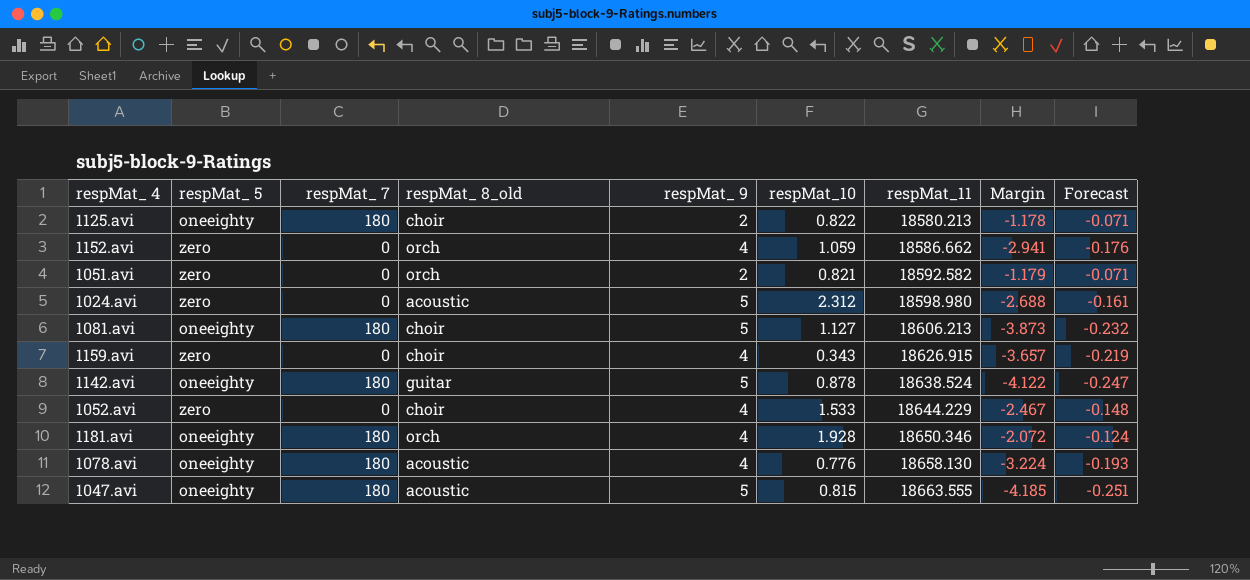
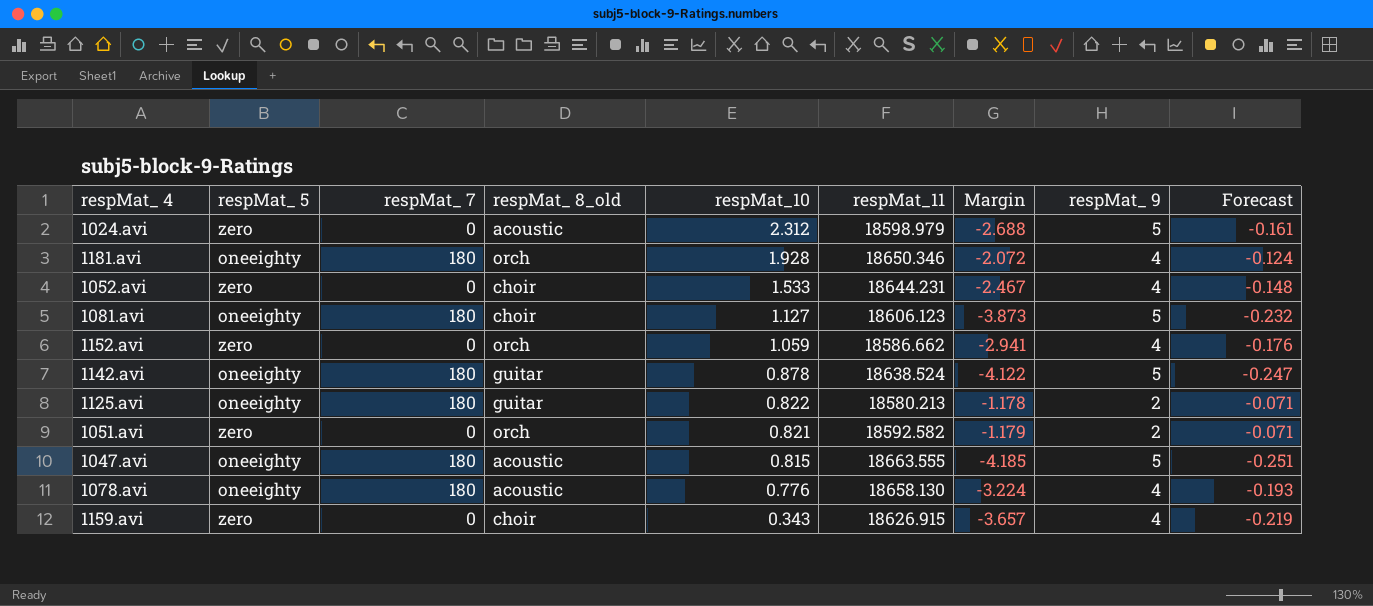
row order: respMat_11 ascending -> respMat_10 descending
column respMat_ 9 | position: 5 -> 8
1024.avi | respMat_11: 18598.980 -> 18598.979
1052.avi | respMat_11: 18644.229 -> 18644.231
1081.avi | respMat_11: 18606.213 -> 18606.123
1125.avi | respMat_ 8_old: choir -> guitar

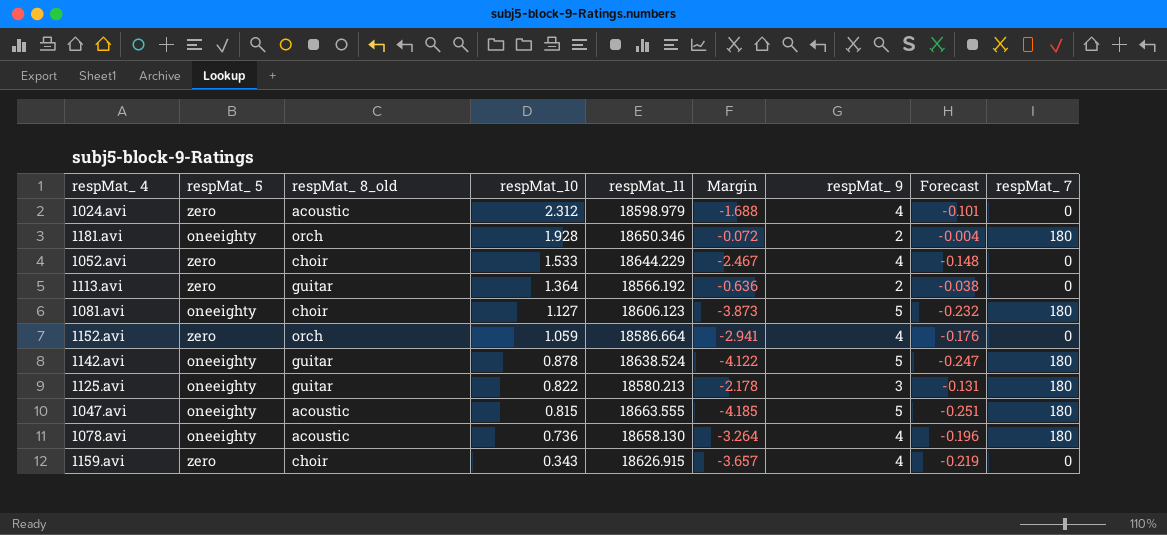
column respMat_ 7 | position: 3 -> 9
row 1051.avi: zero | 0 | orch | 0.821 | 18592.582 | -1.179 | 2 | -0.071 -> none
1024.avi | Margin: -2.688 -> -1.688
1024.avi | respMat_ 9: 5 -> 4
1024.avi | Forecast: -0.161 -> -0.101
1181.avi | Margin: -2.072 -> -0.072
1181.avi | respMat_ 9: 4 -> 2
1181.avi | Forecast: -0.124 -> -0.004
1052.avi | respMat_11: 18644.231 -> 18644.229
row 1113.avi: none -> zero | guitar | 1.364 | 18566.192 | -0.636 | 2 | -0.038 | 0
1152.avi | respMat_11: 18586.662 -> 18586.664
1125.avi | Margin: -1.178 -> -2.178
1125.avi | respMat_ 9: 2 -> 3
1125.avi | Forecast: -0.071 -> -0.131
1078.avi | respMat_10: 0.776 -> 0.736
1078.avi | Margin: -3.224 -> -3.264
1078.avi | Forecast: -0.193 -> -0.196

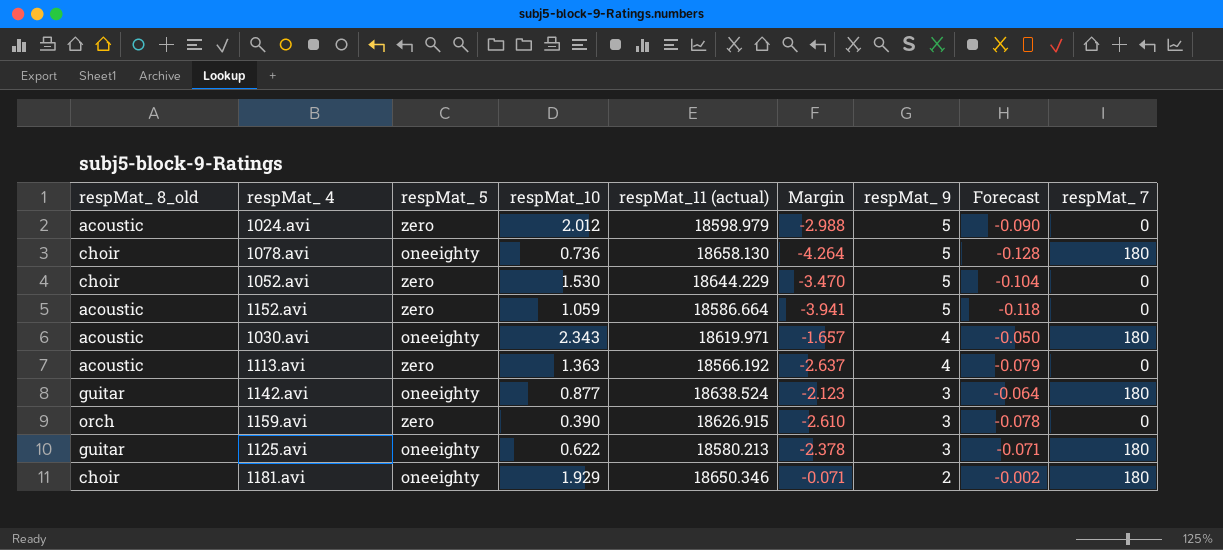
row order: respMat_10 descending -> respMat_ 9 descending
column respMat_ 8_old | position: 3 -> 1
column name: respMat_11 -> respMat_11 (actual)
column Forecast | formula: [Margin] * 0.06 -> [Margin] * 0.03
row 1081.avi: oneeighty | choir | 1.127 | 18606.123 | -3.873 | 5 | -0.232 | 180 -> none
row 1047.avi: oneeighty | acoustic | 0.815 | 18663.555 | -4.185 | 5 | -0.251 | 180 -> none
1024.avi | respMat_10: 2.312 -> 2.012
1024.avi | Margin: -1.688 -> -2.988
1024.avi | respMat_ 9: 4 -> 5
1078.avi | respMat_ 8_old: acoustic -> choir
1078.avi | Margin: -3.264 -> -4.264
1078.avi | respMat_ 9: 4 -> 5
1052.avi | respMat_10: 1.533 -> 1.530
1052.avi | Margin: -2.467 -> -3.470
1052.avi | respMat_ 9: 4 -> 5
1152.avi | respMat_ 8_old: orch -> acoustic
1152.avi | Margin: -2.941 -> -3.941
1152.avi | respMat_ 9: 4 -> 5
row 1030.avi: none -> acoustic | oneeighty | 2.343 | 18619.971 | -1.657 | 4 | -0.050 | 180
1113.avi | respMat_ 8_old: guitar -> acoustic
1113.avi | respMat_10: 1.364 -> 1.363
1113.avi | Margin: -0.636 -> -2.637
1113.avi | respMat_ 9: 2 -> 4
1142.avi | respMat_10: 0.878 -> 0.877
1142.avi | Margin: -4.122 -> -2.123
1142.avi | respMat_ 9: 5 -> 3
1159.avi | respMat_ 8_old: choir -> orch
1159.avi | respMat_10: 0.343 -> 0.390
1159.avi | Margin: -3.657 -> -2.610
1159.avi | respMat_ 9: 4 -> 3
1125.avi | respMat_10: 0.822 -> 0.622
1125.avi | Margin: -2.178 -> -2.378
1181.avi | respMat_ 8_old: orch -> choir
1181.avi | respMat_10: 1.928 -> 1.929
1181.avi | Margin: -0.072 -> -0.071

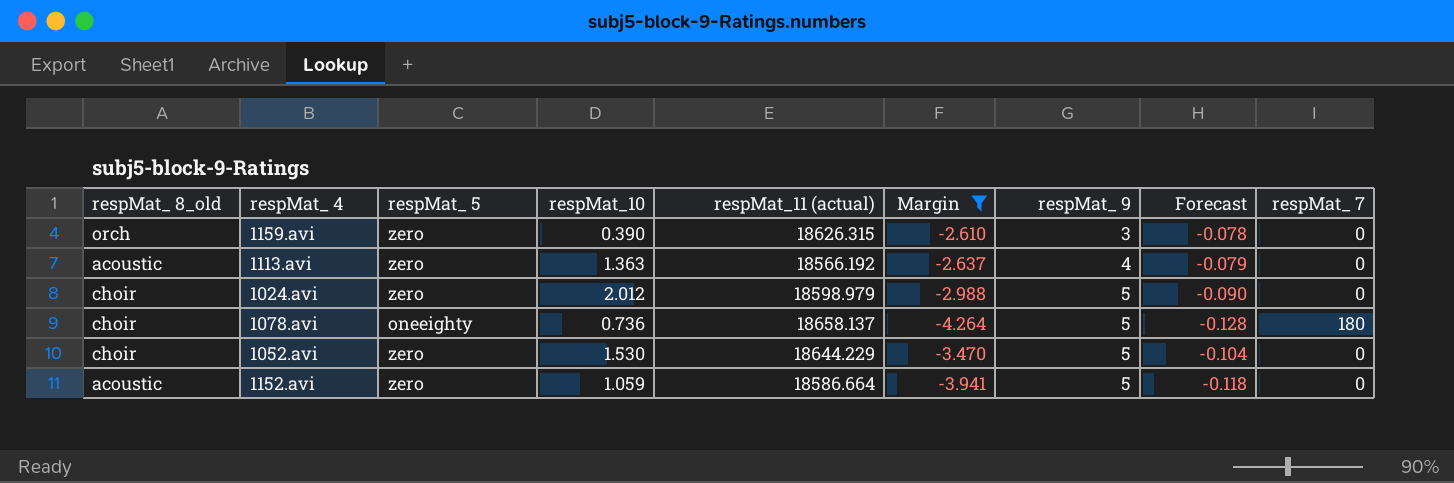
filter: none -> Margin <= -2.610
row order: respMat_ 9 descending -> respMat_ 9 ascending
1159.avi | respMat_11 (actual): 18626.915 -> 18626.315
1024.avi | respMat_ 8_old: acoustic -> choir
1078.avi | respMat_11 (actual): 18658.130 -> 18658.137

